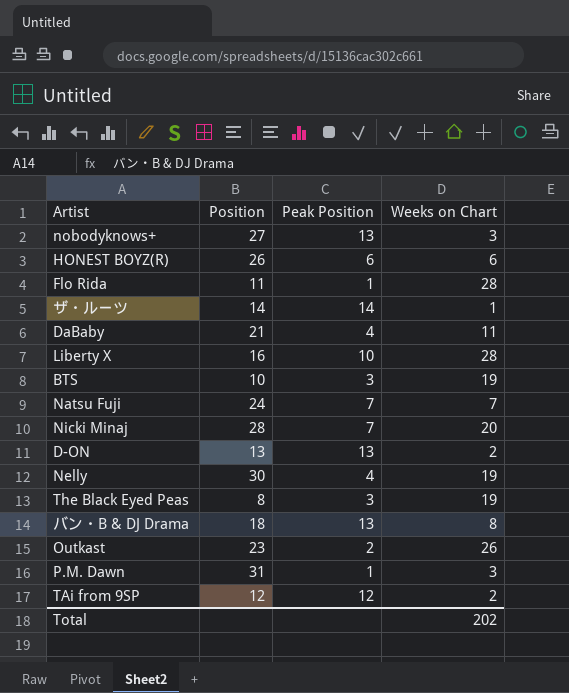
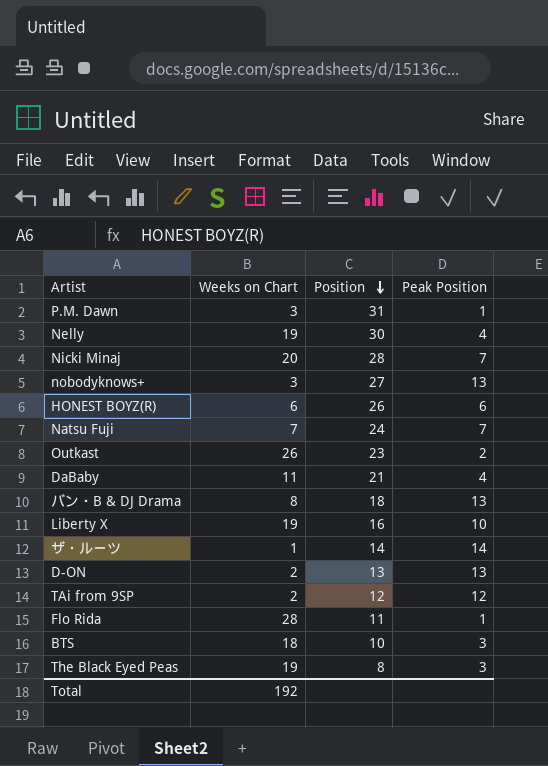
row order: none -> Position descending
column Weeks on Chart | position: 4 -> 2
Liberty X | Weeks on Chart: 28 -> 19
BTS | Weeks on Chart: 19 -> 18
Total | Weeks on Chart: 202 -> 192

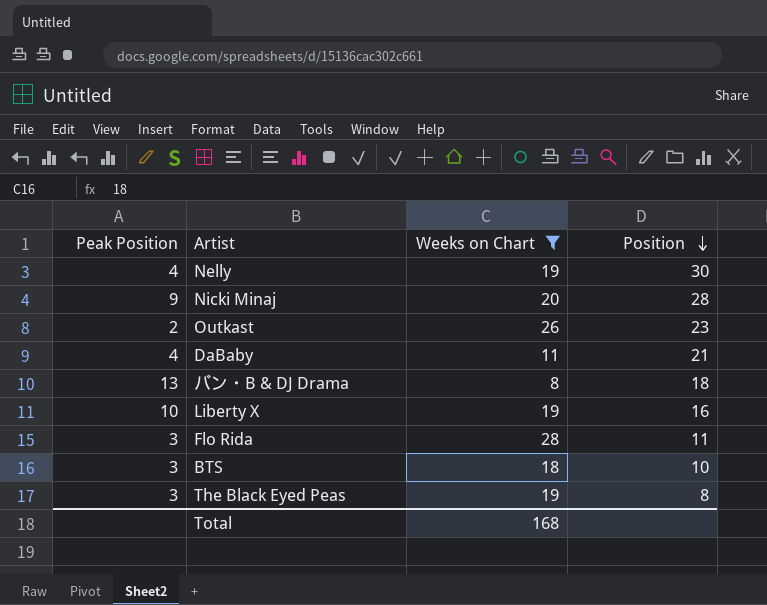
filter: none -> Weeks on Chart >= 8
column Peak Position | position: 4 -> 1
Nicki Minaj | Peak Position: 7 -> 9
Flo Rida | Peak Position: 1 -> 3
Total | Weeks on Chart: 192 -> 168

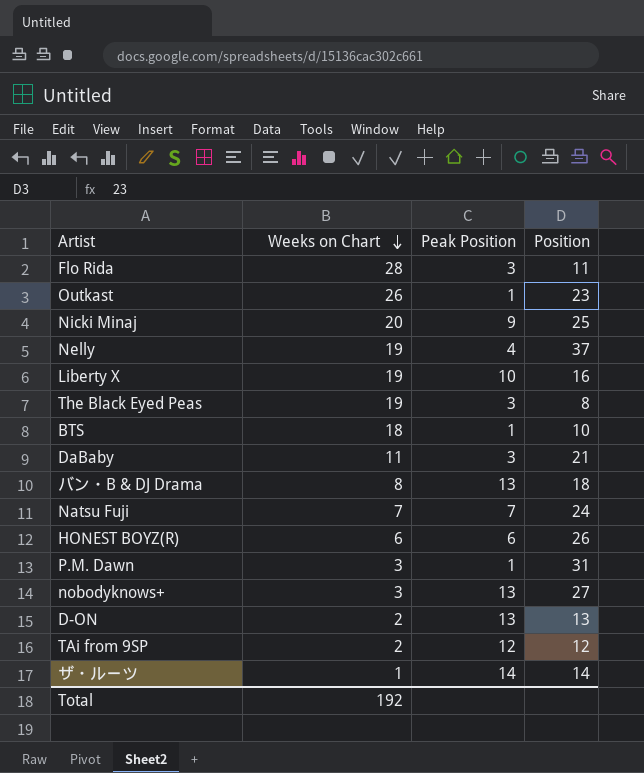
filter: Weeks on Chart >= 8 -> none
row order: Position descending -> Weeks on Chart descending
column Peak Position | position: 1 -> 3
Outkast | Peak Position: 2 -> 1
Nicki Minaj | Position: 28 -> 25
Nelly | Position: 30 -> 37
BTS | Peak Position: 3 -> 1
DaBaby | Peak Position: 4 -> 3
Total | Weeks on Chart: 168 -> 192

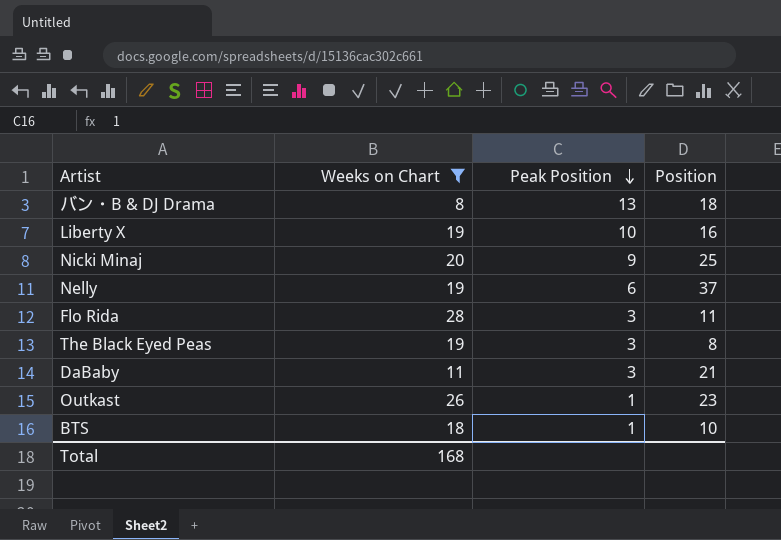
filter: none -> Weeks on Chart >= 8
row order: Weeks on Chart descending -> Peak Position descending
Nelly | Peak Position: 4 -> 6
Total | Weeks on Chart: 192 -> 168

